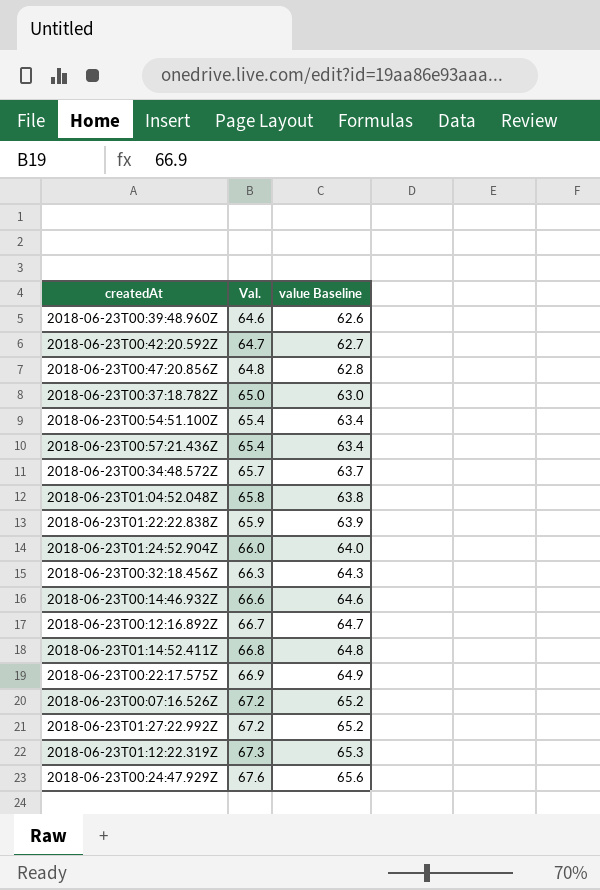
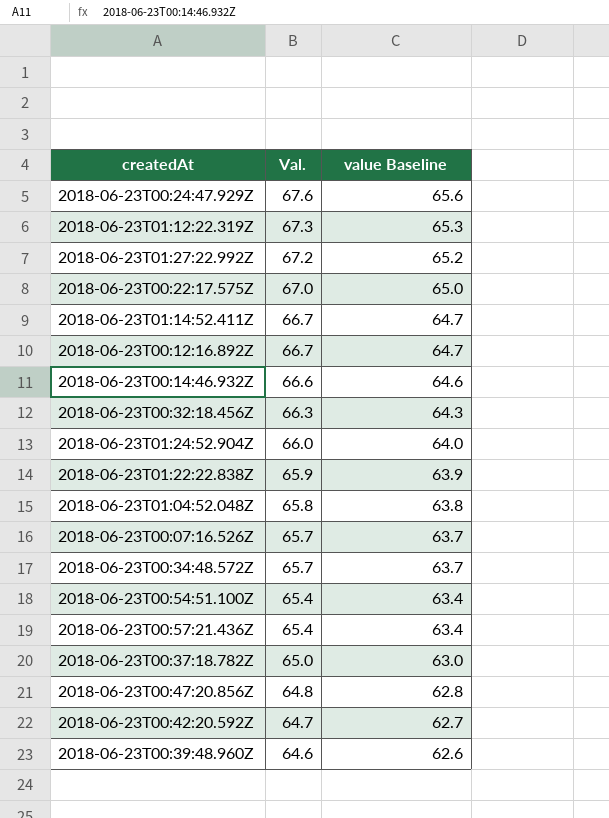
row order: Val. ascending -> Val. descending
2018-06-23T00:22:17.575Z | Val.: 66.9 -> 67.0
2018-06-23T00:22:17.575Z | value Baseline: 64.9 -> 65.0
2018-06-23T01:14:52.411Z | Val.: 66.8 -> 66.7
2018-06-23T01:14:52.411Z | value Baseline: 64.8 -> 64.7
2018-06-23T00:07:16.526Z | Val.: 67.2 -> 65.7
2018-06-23T00:07:16.526Z | value Baseline: 65.2 -> 63.7

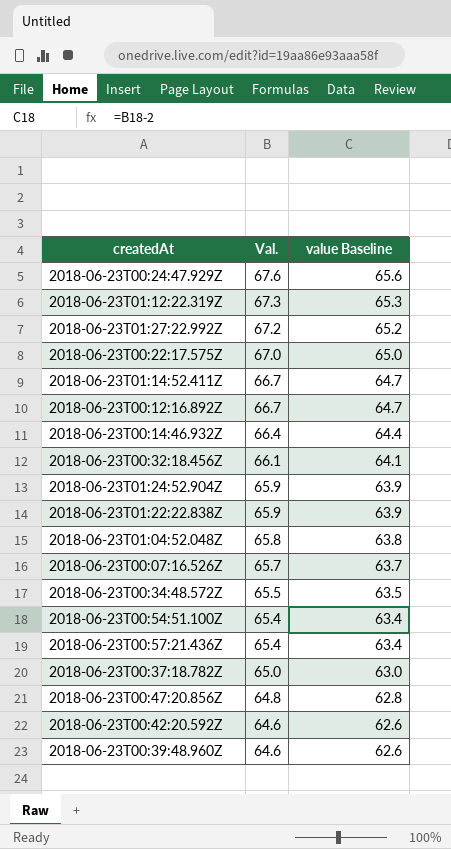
2018-06-23T00:14:46.932Z | Val.: 66.6 -> 66.4
2018-06-23T00:14:46.932Z | value Baseline: 64.6 -> 64.4
2018-06-23T00:32:18.456Z | Val.: 66.3 -> 66.1
2018-06-23T00:32:18.456Z | value Baseline: 64.3 -> 64.1
2018-06-23T01:24:52.904Z | Val.: 66.0 -> 65.9
2018-06-23T01:24:52.904Z | value Baseline: 64.0 -> 63.9
2018-06-23T00:34:48.572Z | Val.: 65.7 -> 65.5
2018-06-23T00:34:48.572Z | value Baseline: 63.7 -> 63.5
2018-06-23T00:42:20.592Z | Val.: 64.7 -> 64.6
2018-06-23T00:42:20.592Z | value Baseline: 62.7 -> 62.6

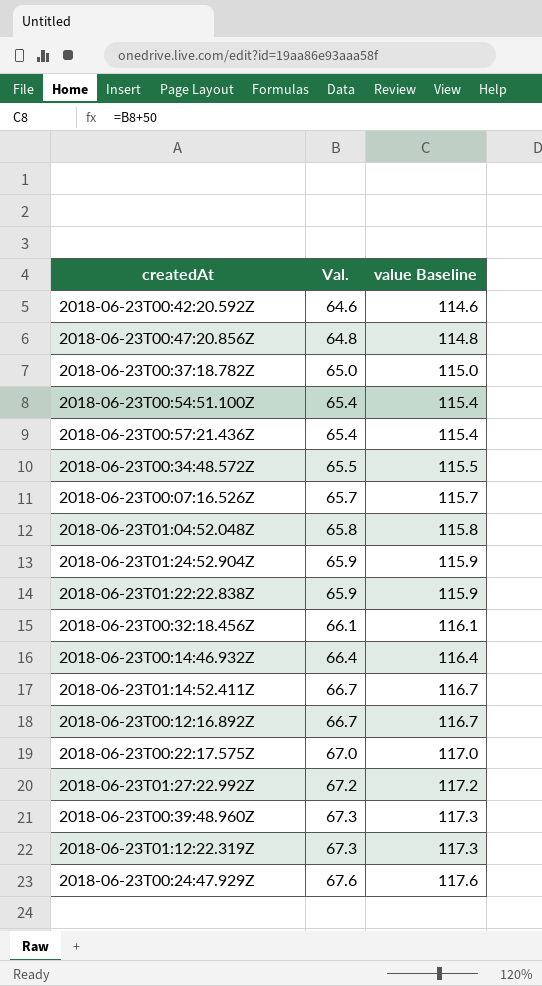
row order: Val. descending -> Val. ascending
column value Baseline | formula: [Val.] - 2 -> [Val.] + 50
2018-06-23T00:39:48.960Z | Val.: 64.6 -> 67.3

